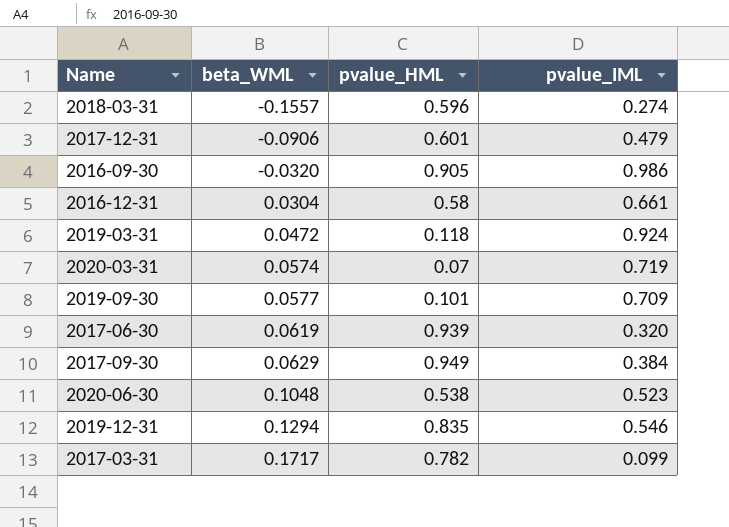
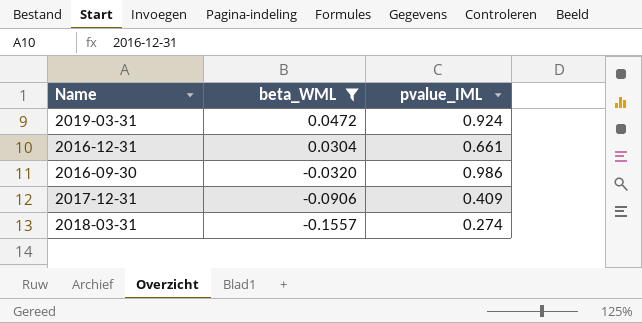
filter: none -> beta_WML <= 0.0472
row order: beta_WML ascending -> beta_WML descending
column pvalue_HML | position: 3 -> none
2017-12-31 | pvalue_IML: 0.479 -> 0.409

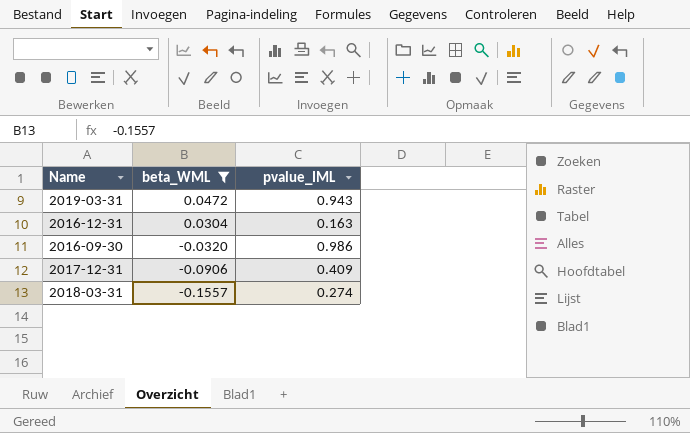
2019-03-31 | pvalue_IML: 0.924 -> 0.943
2016-12-31 | pvalue_IML: 0.661 -> 0.163

